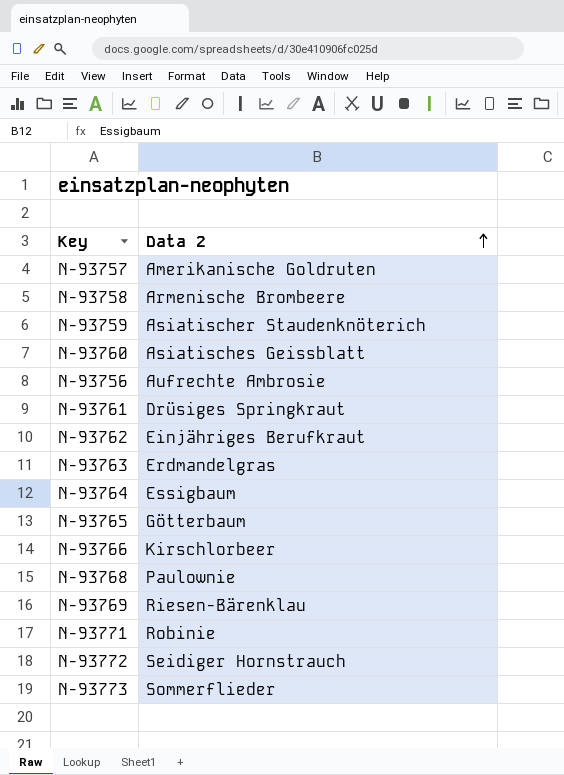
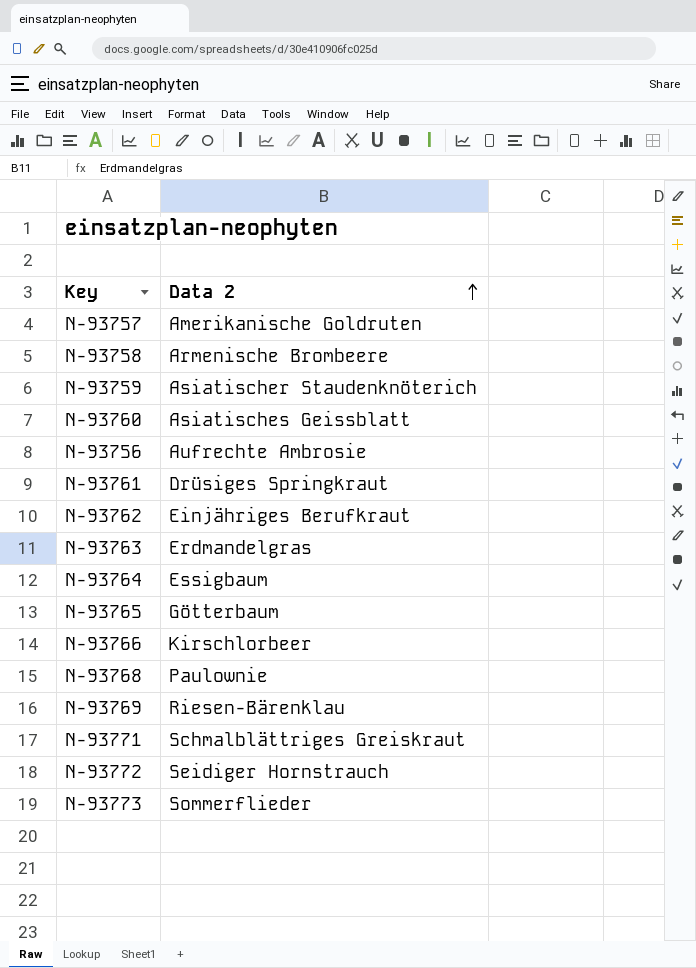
N-93771 | Data 2: Robinie -> Schmalblättriges Greiskraut

